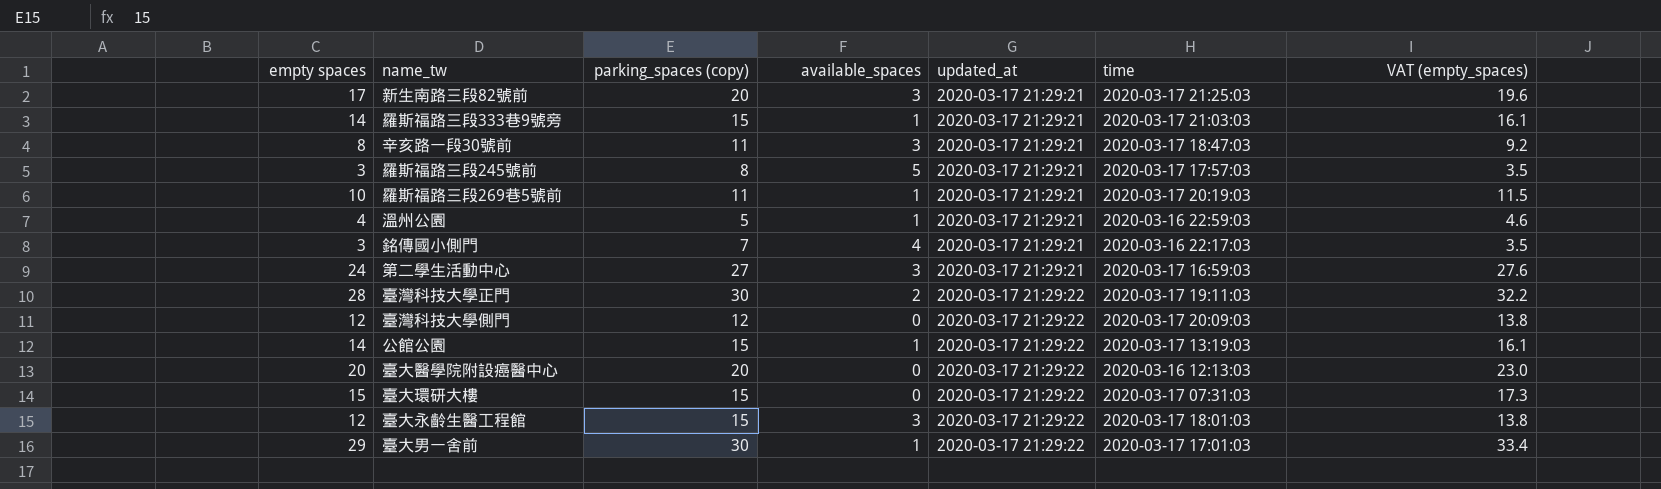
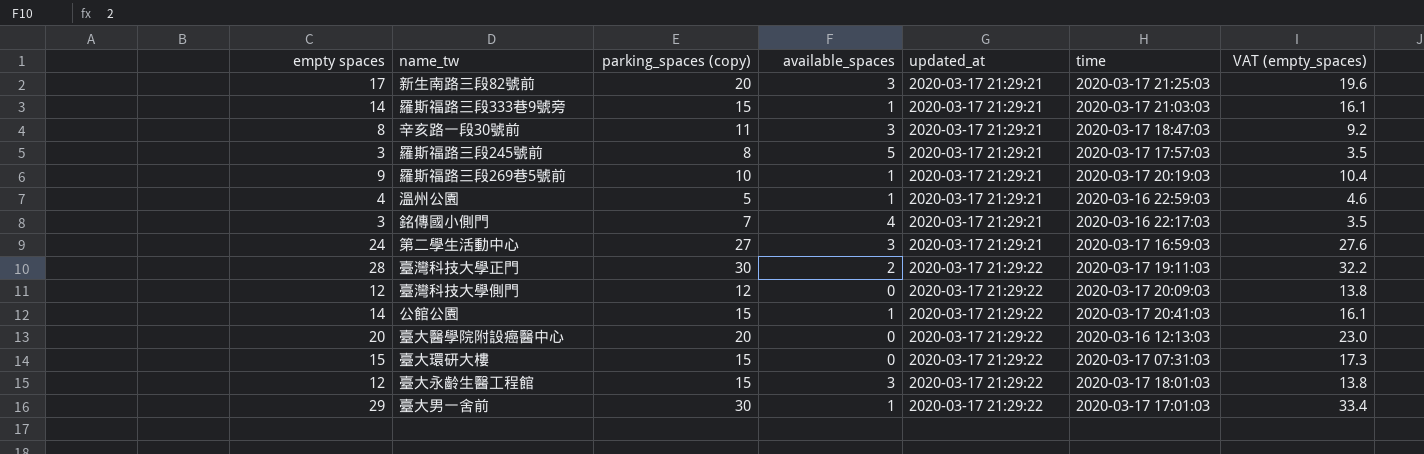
羅斯福路三段269巷5號前 | empty spaces: 10 -> 9
羅斯福路三段269巷5號前 | parking_spaces (copy): 11 -> 10
羅斯福路三段269巷5號前 | VAT (empty_spaces): 11.5 -> 10.4
公館公園 | time: 2020-03-17 13:19:03 -> 2020-03-17 20:41:03

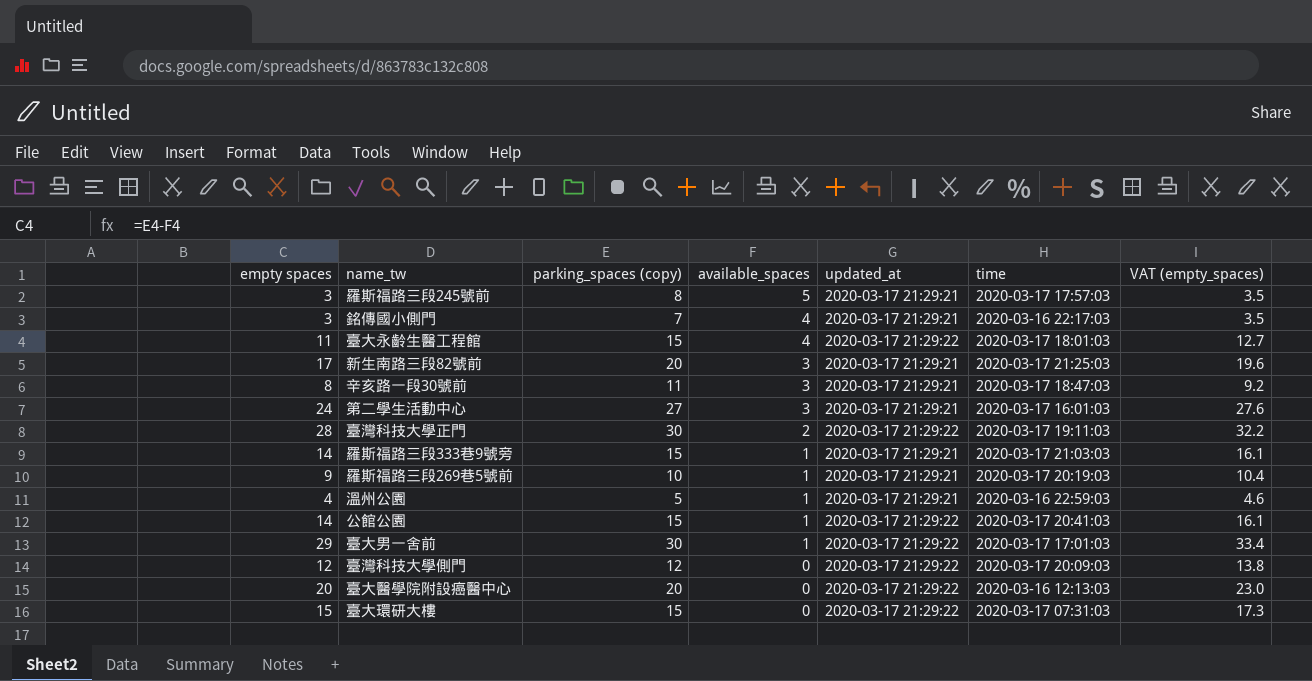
row order: updated_at ascending -> available_spaces descending
臺大永齡生醫工程館 | empty spaces: 12 -> 11
臺大永齡生醫工程館 | available_spaces: 3 -> 4
臺大永齡生醫工程館 | VAT (empty_spaces): 13.8 -> 12.7
第二學生活動中心 | time: 2020-03-17 16:59:03 -> 2020-03-17 16:01:03

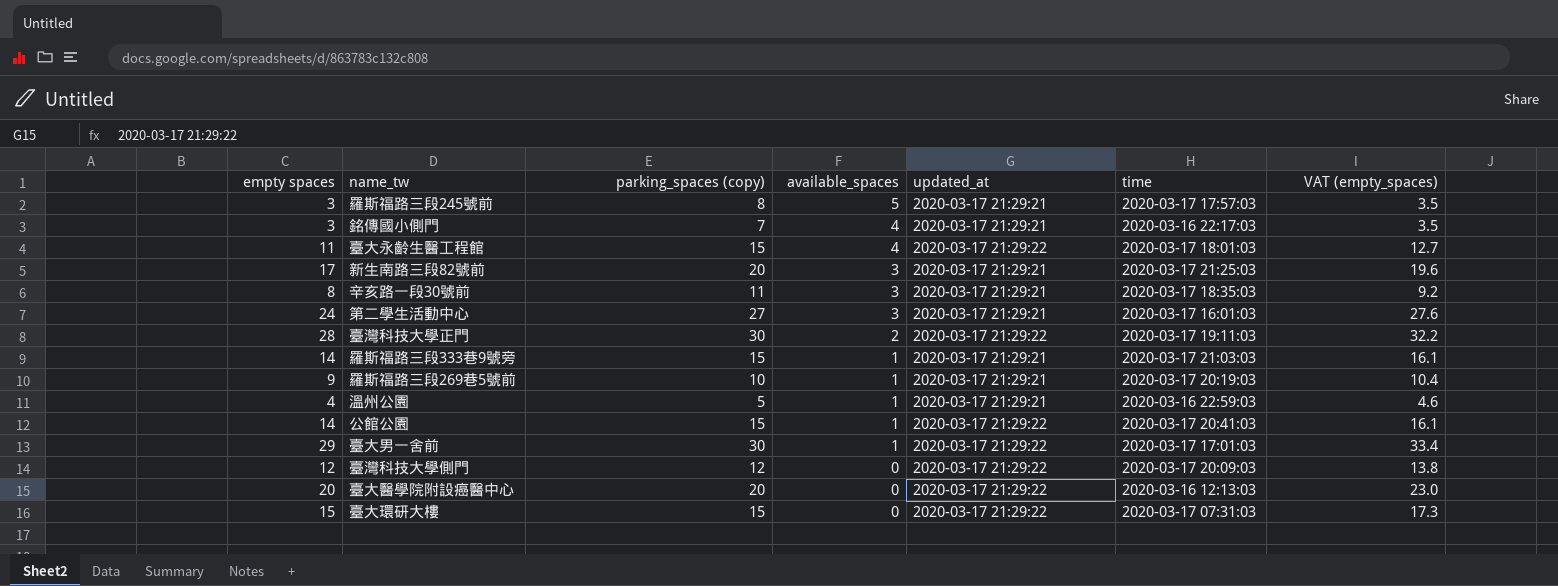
辛亥路一段30號前 | time: 2020-03-17 18:47:03 -> 2020-03-17 18:35:03

